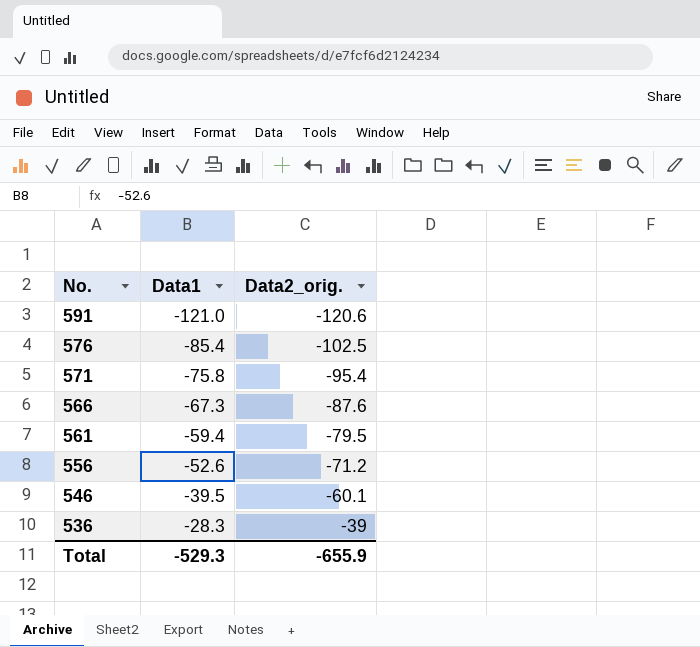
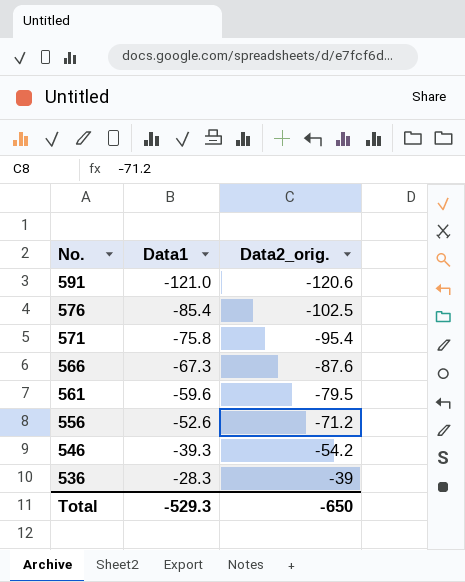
561 | Data1: -59.4 -> -59.6
546 | Data1: -39.5 -> -39.3
546 | Data2_orig.: -60.1 -> -54.2
Total | Data2_orig.: -655.9 -> -650

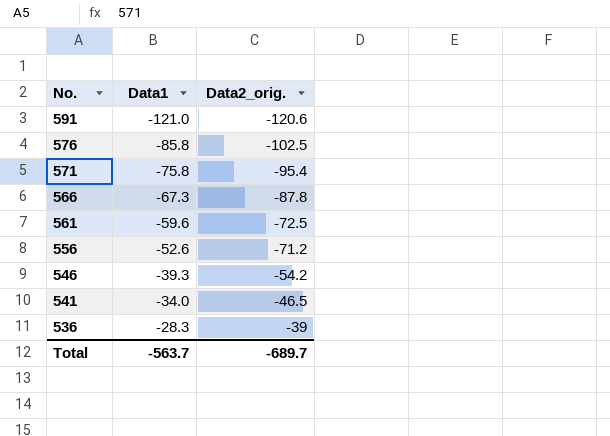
576 | Data1: -85.4 -> -85.8
566 | Data2_orig.: -87.6 -> -87.8
561 | Data2_orig.: -79.5 -> -72.5
row 541: none -> -34.0 | -46.5
Total | Data1: -529.3 -> -563.7
Total | Data2_orig.: -650 -> -689.7

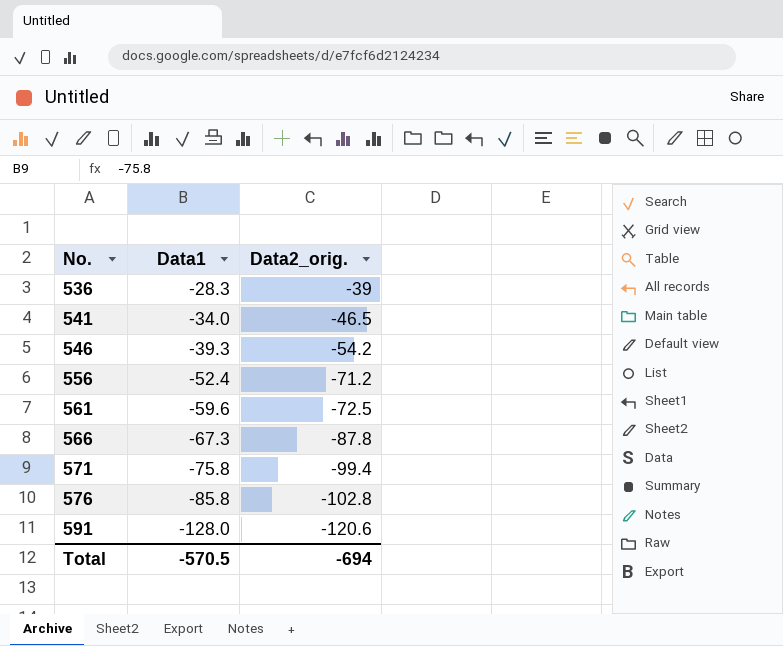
row order: No. descending -> No. ascending
556 | Data1: -52.6 -> -52.4
571 | Data2_orig.: -95.4 -> -99.4
576 | Data2_orig.: -102.5 -> -102.8
591 | Data1: -121.0 -> -128.0
Total | Data1: -563.7 -> -570.5
Total | Data2_orig.: -689.7 -> -694

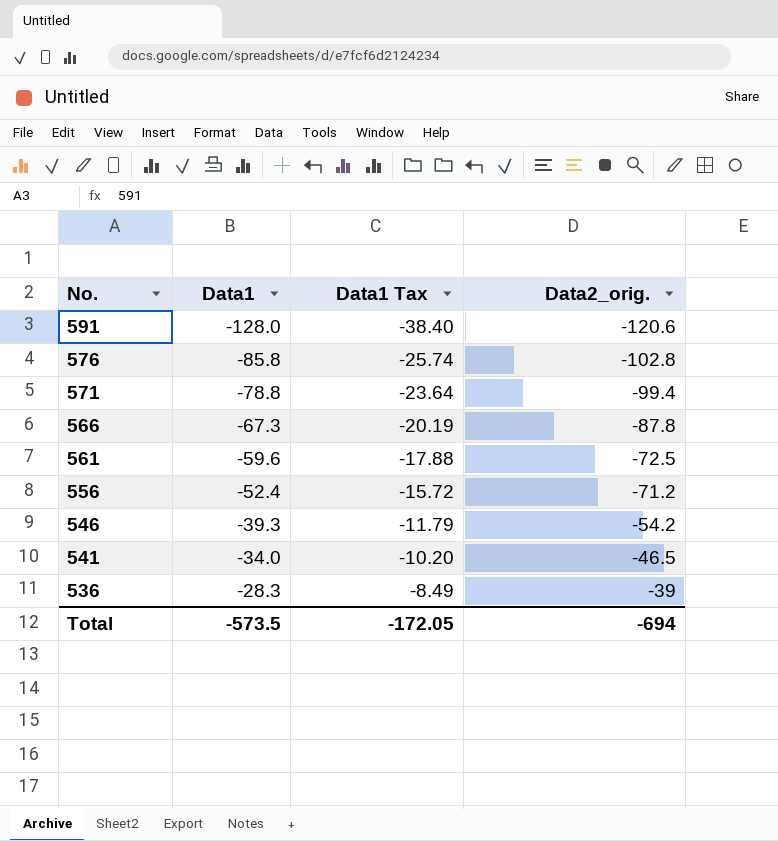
row order: No. ascending -> No. descending
column Data1 Tax | formula: none -> [Data1] * 0.3
571 | Data1: -75.8 -> -78.8
Total | Data1: -570.5 -> -573.5

